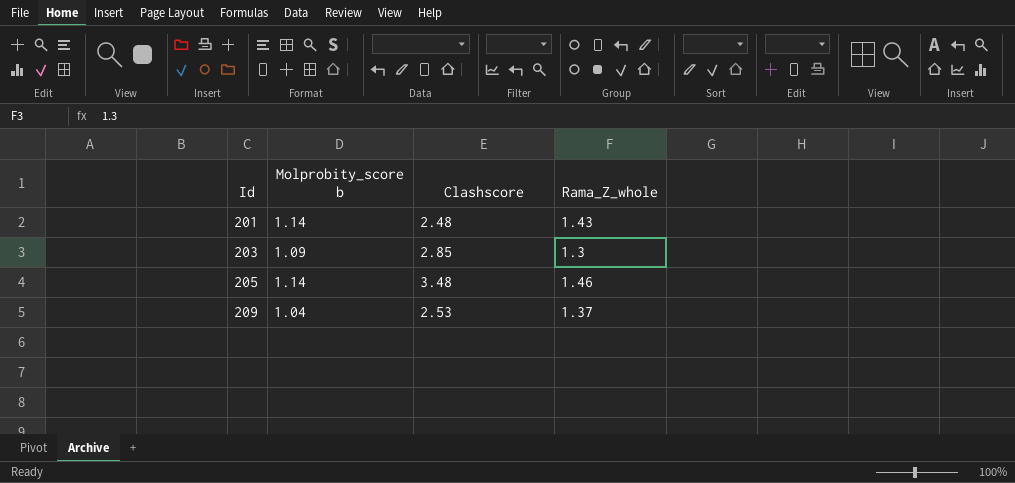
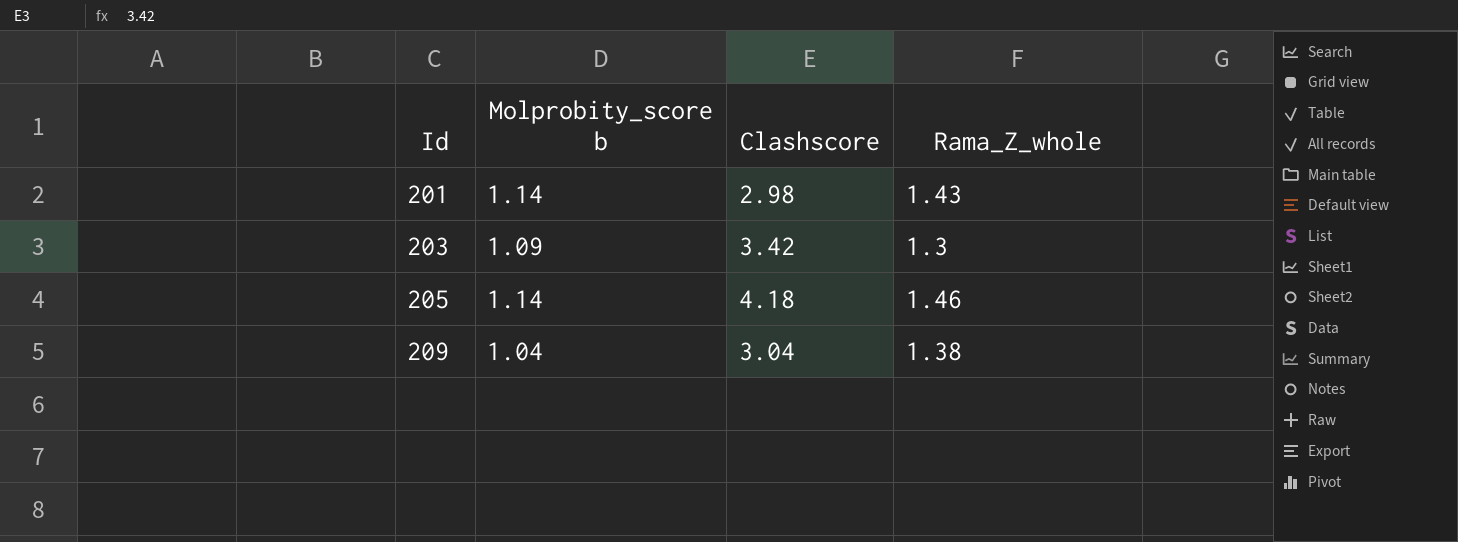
201 | Clashscore: 2.48 -> 2.98
203 | Clashscore: 2.85 -> 3.42
205 | Clashscore: 3.48 -> 4.18
209 | Clashscore: 2.53 -> 3.04
209 | Rama_Z_whole: 1.37 -> 1.38

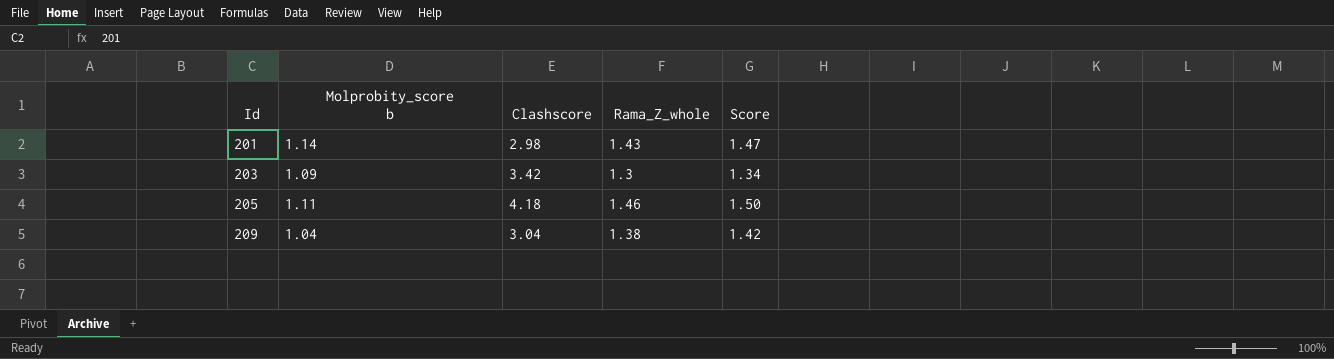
column Score | formula: none -> [Rama_Z_whole] * 1.03
205 | Molprobity_score b: 1.14 -> 1.11

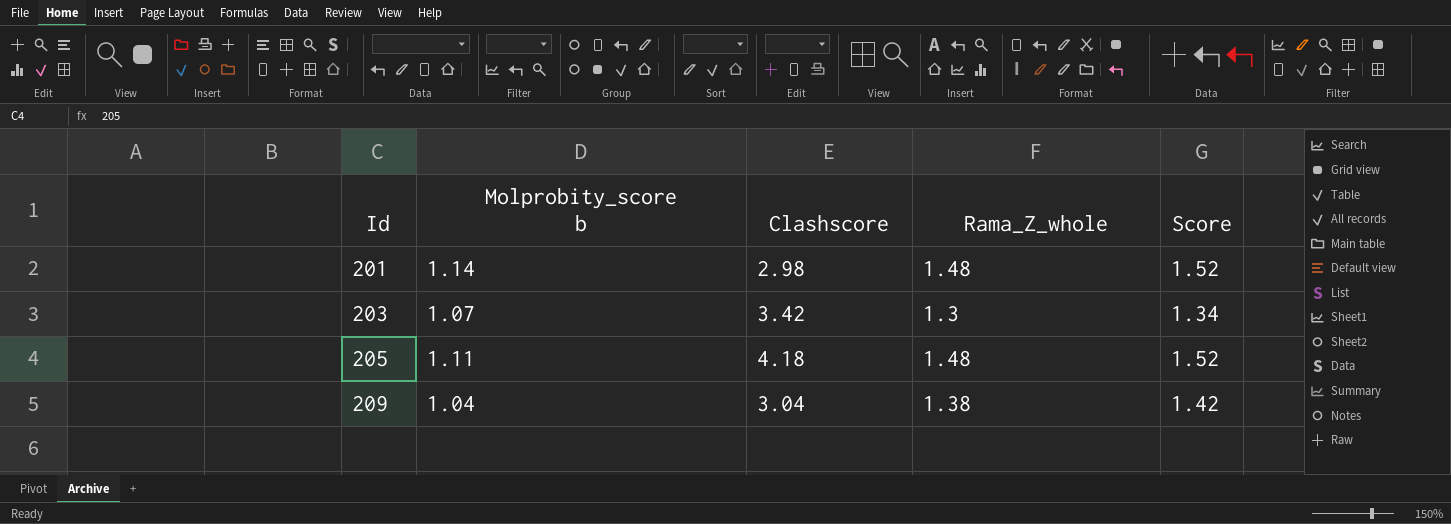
201 | Rama_Z_whole: 1.43 -> 1.48
201 | Score: 1.47 -> 1.52
203 | Molprobity_score b: 1.09 -> 1.07
205 | Rama_Z_whole: 1.46 -> 1.48
205 | Score: 1.50 -> 1.52

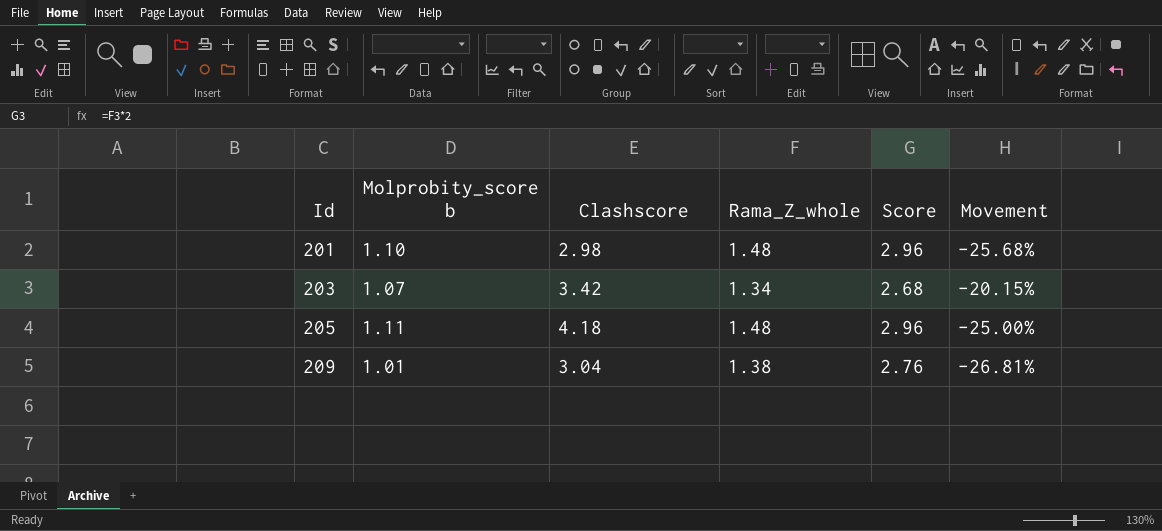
column Score | formula: [Rama_Z_whole] * 1.03 -> [Rama_Z_whole] * 2
column Movement | formula: none -> ([Molprobity_score b] - [Rama_Z_whole]) / [Rama_Z_whole]
201 | Molprobity_score b: 1.14 -> 1.10
203 | Rama_Z_whole: 1.3 -> 1.34
209 | Molprobity_score b: 1.04 -> 1.01

